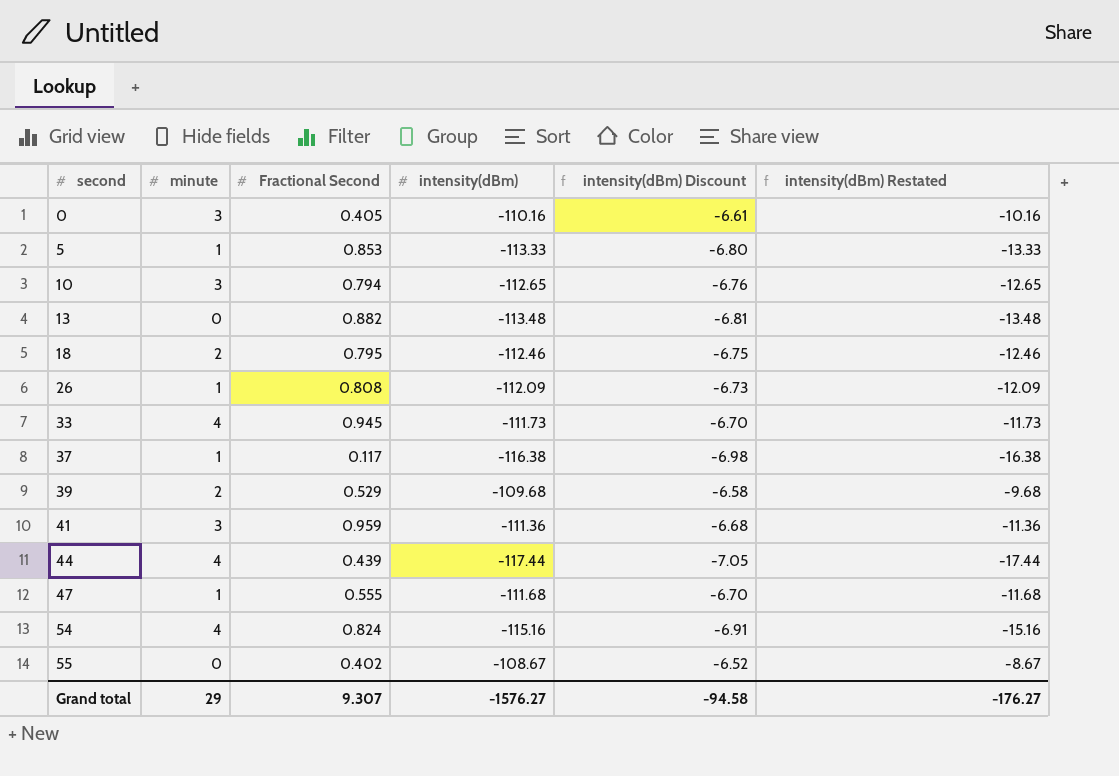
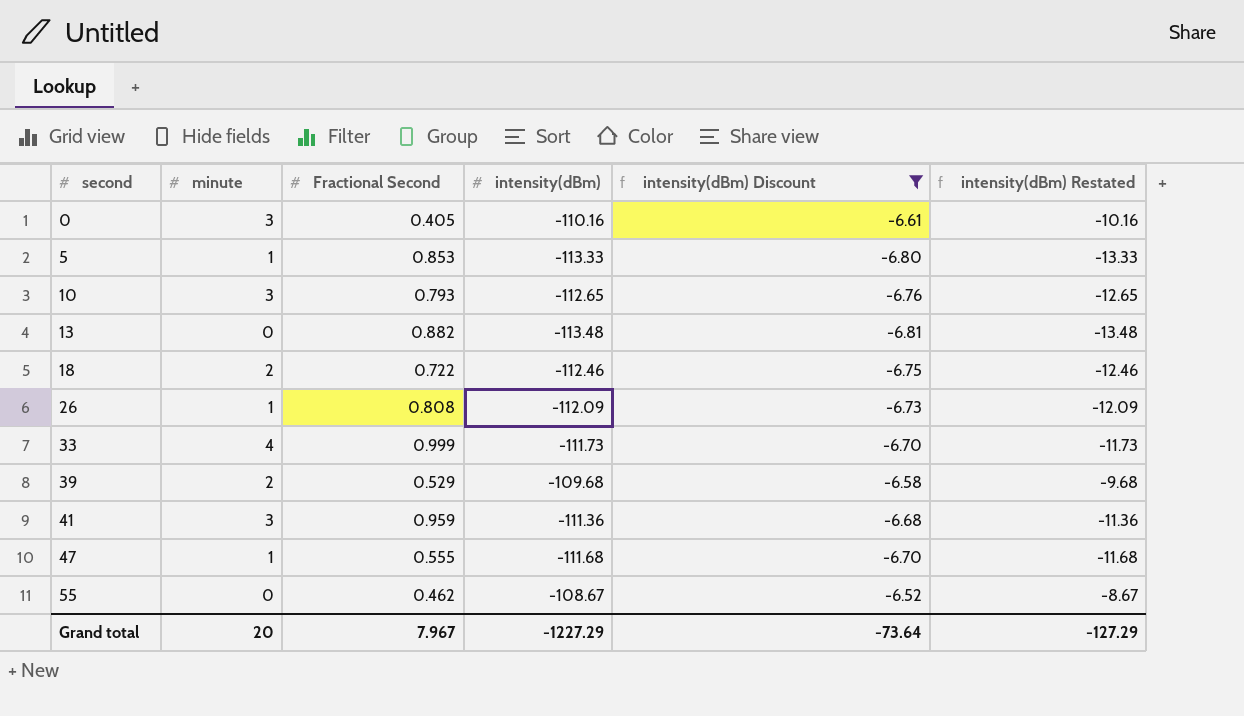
filter: none -> intensity(dBm) Discount >= -6.81
10 | Fractional Second: 0.794 -> 0.793
18 | Fractional Second: 0.795 -> 0.722
33 | Fractional Second: 0.945 -> 0.999
55 | Fractional Second: 0.402 -> 0.462
Grand total | minute: 29 -> 20
Grand total | Fractional Second: 9.307 -> 7.967
Grand total | intensity(dBm): -1576.27 -> -1227.29
Grand total | intensity(dBm) Discount: -94.58 -> -73.64
Grand total | intensity(dBm) Restated: -176.27 -> -127.29

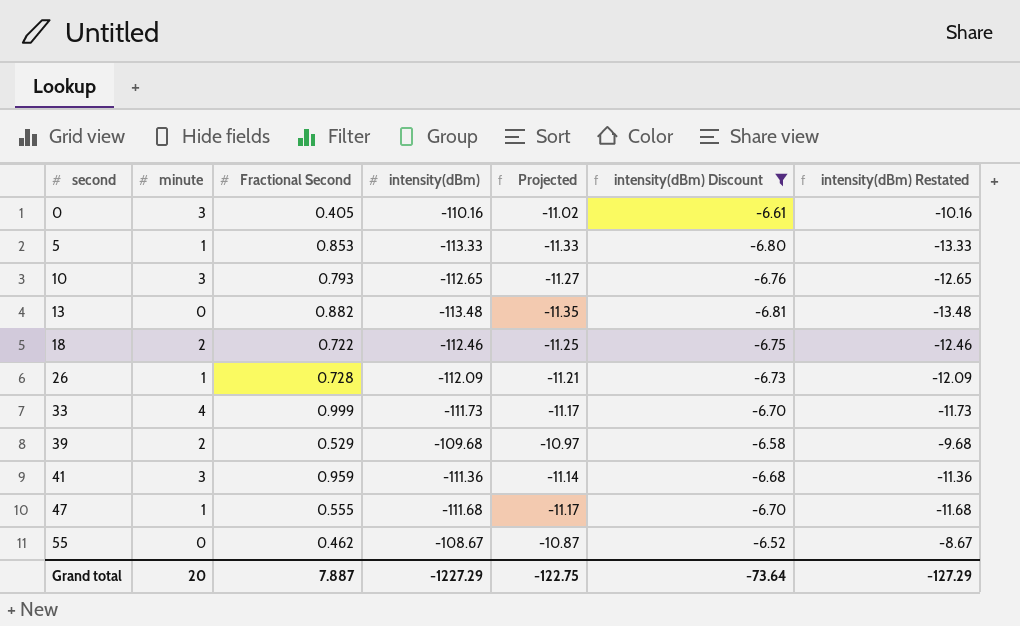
column Projected | formula: none -> [intensity(dBm)] * 0.1
26 | Fractional Second: 0.808 -> 0.728
Grand total | Fractional Second: 7.967 -> 7.887

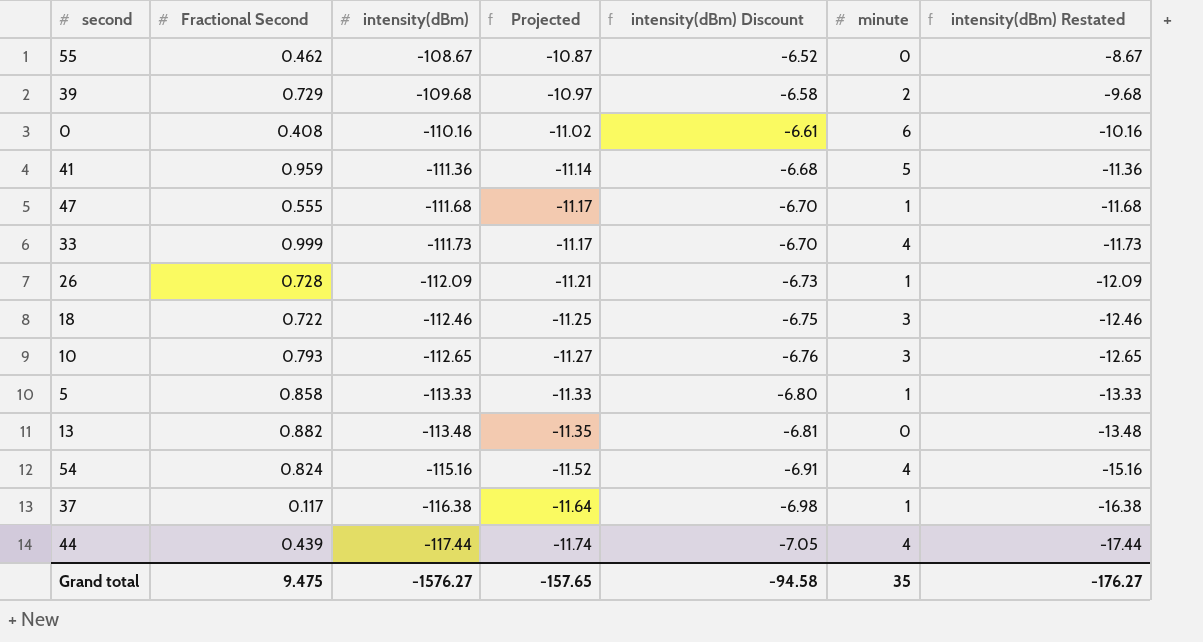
filter: intensity(dBm) Discount >= -6.81 -> none
row order: second ascending -> intensity(dBm) descending
column minute | position: 2 -> 6
39 | Fractional Second: 0.529 -> 0.729
0 | Fractional Second: 0.405 -> 0.408
0 | minute: 3 -> 6
41 | minute: 3 -> 5
18 | minute: 2 -> 3
5 | Fractional Second: 0.853 -> 0.858
Grand total | Fractional Second: 7.887 -> 9.475
Grand total | intensity(dBm): -1227.29 -> -1576.27
Grand total | Projected: -122.75 -> -157.65
Grand total | intensity(dBm) Discount: -73.64 -> -94.58
Grand total | minute: 20 -> 35
Grand total | intensity(dBm) Restated: -127.29 -> -176.27

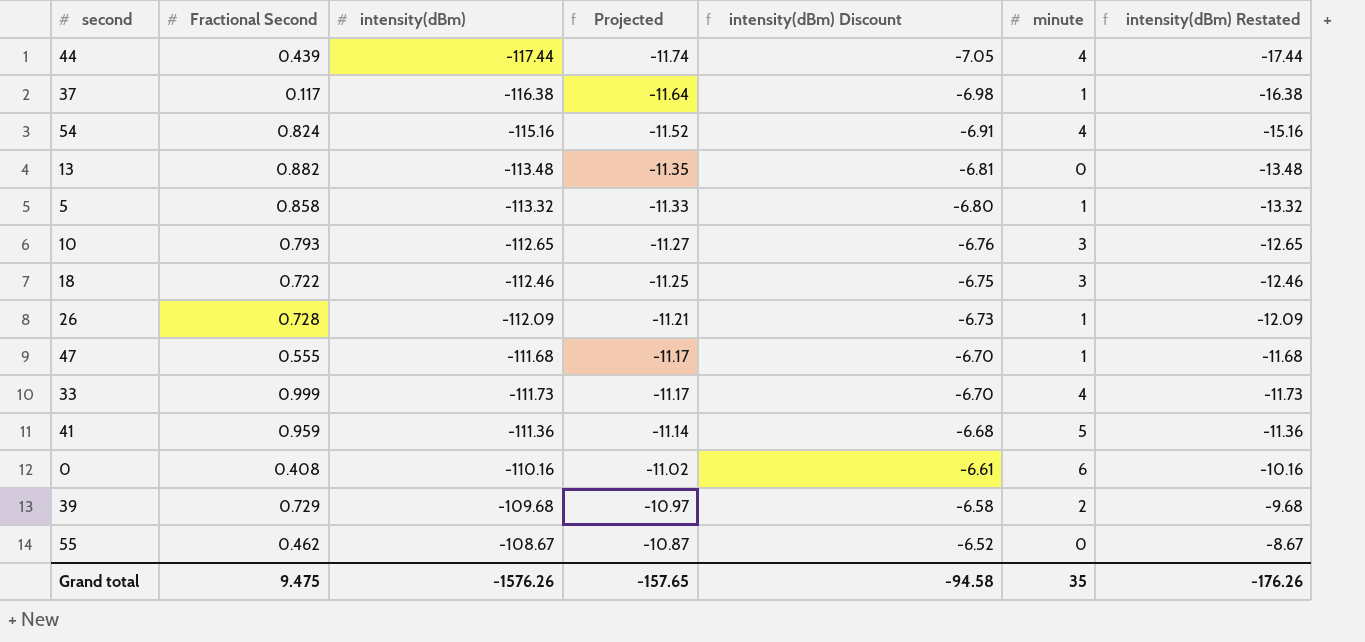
row order: intensity(dBm) descending -> Projected ascending
5 | intensity(dBm): -113.33 -> -113.32
5 | intensity(dBm) Restated: -13.33 -> -13.32
Grand total | intensity(dBm): -1576.27 -> -1576.26
Grand total | intensity(dBm) Restated: -176.27 -> -176.26

